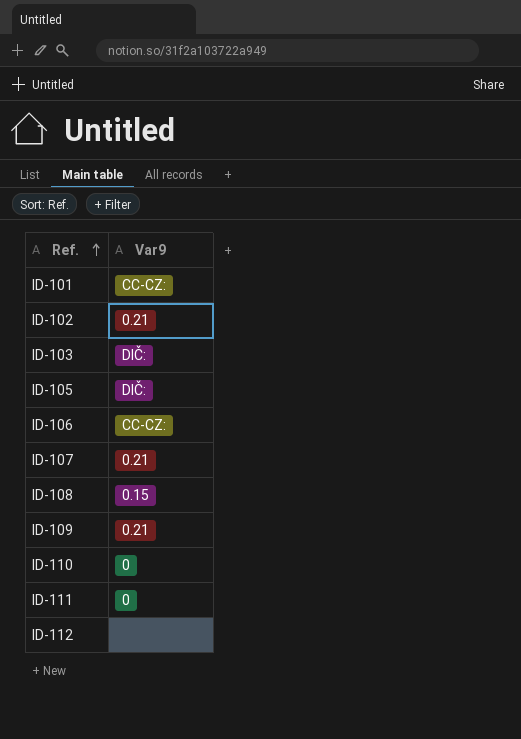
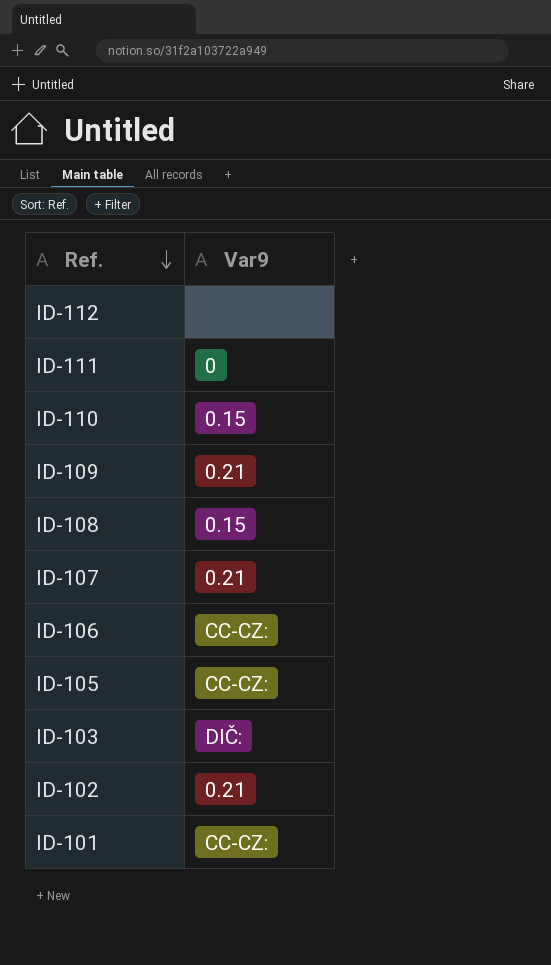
row order: Ref. ascending -> Ref. descending
ID-110 | Var9: 0 -> 0.15
ID-105 | Var9: DIČ: -> CC-CZ:

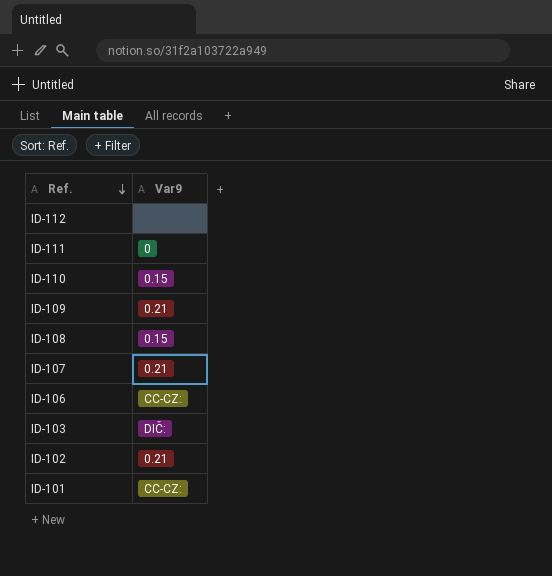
row ID-105: CC-CZ: -> none

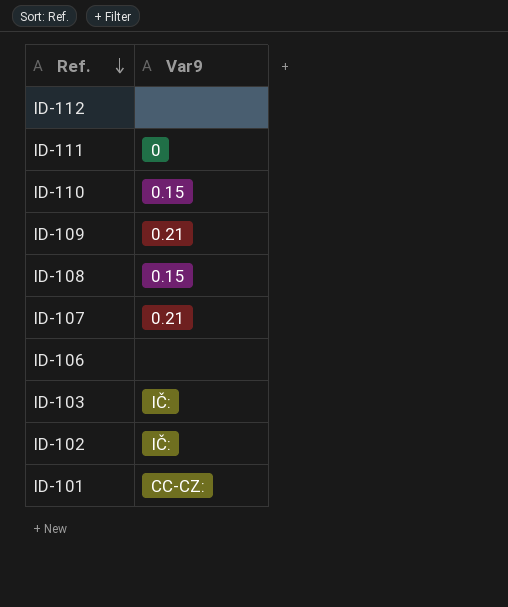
ID-106 | Var9: CC-CZ: -> none
ID-103 | Var9: DIČ: -> IČ:
ID-102 | Var9: 0.21 -> IČ:

